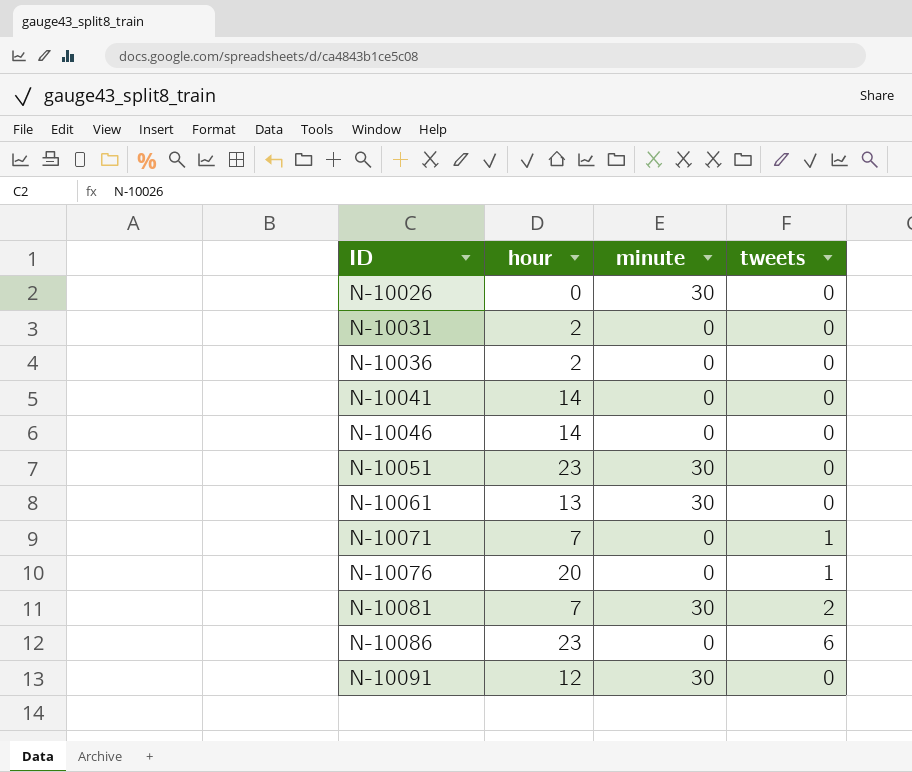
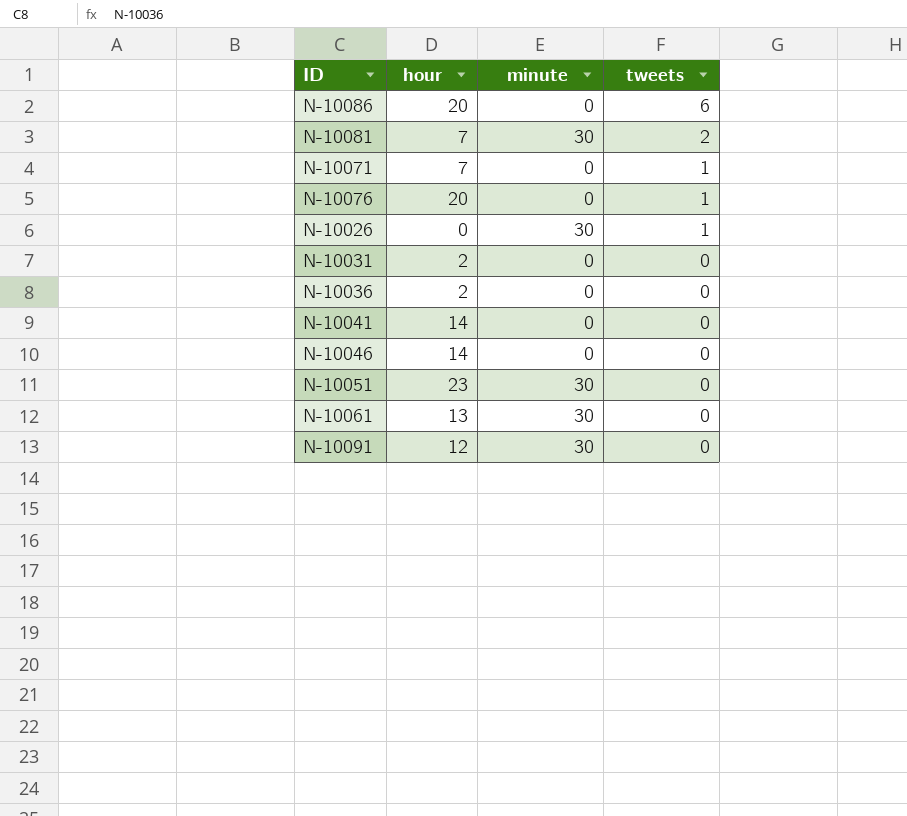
row order: ID ascending -> tweets descending
N-10086 | hour: 23 -> 20
N-10026 | tweets: 0 -> 1

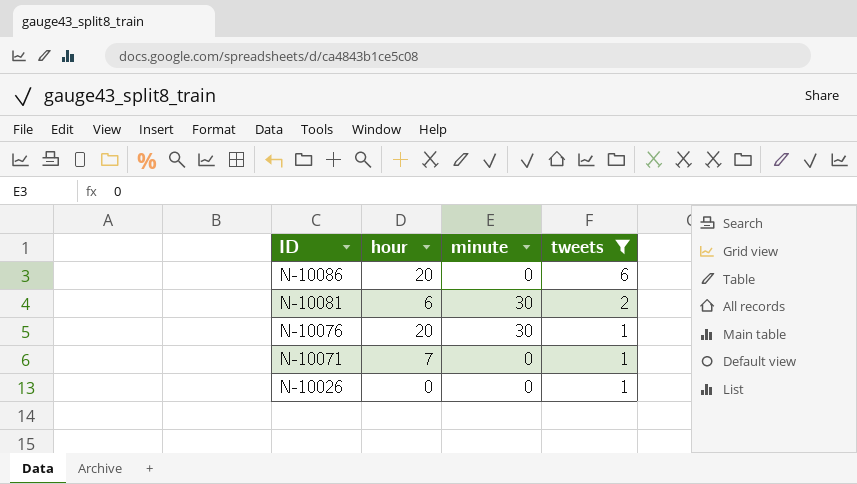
filter: none -> tweets != 0
row order: tweets descending -> ID descending
N-10081 | hour: 7 -> 6
N-10076 | minute: 0 -> 30
N-10026 | minute: 30 -> 0

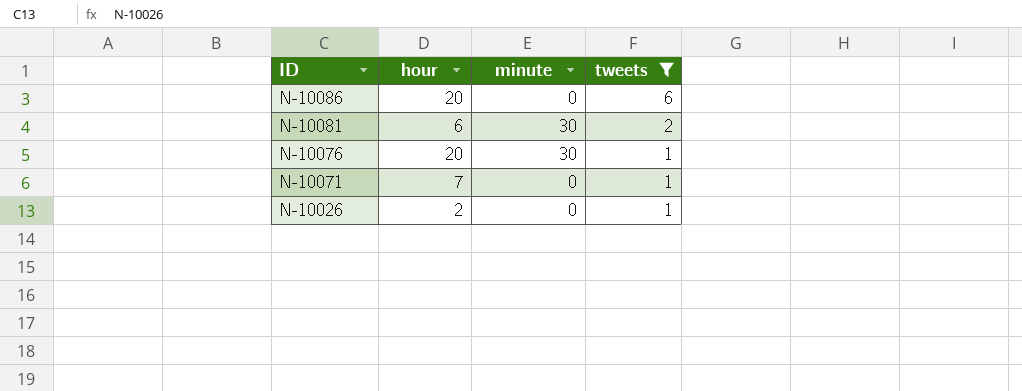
N-10026 | hour: 0 -> 2

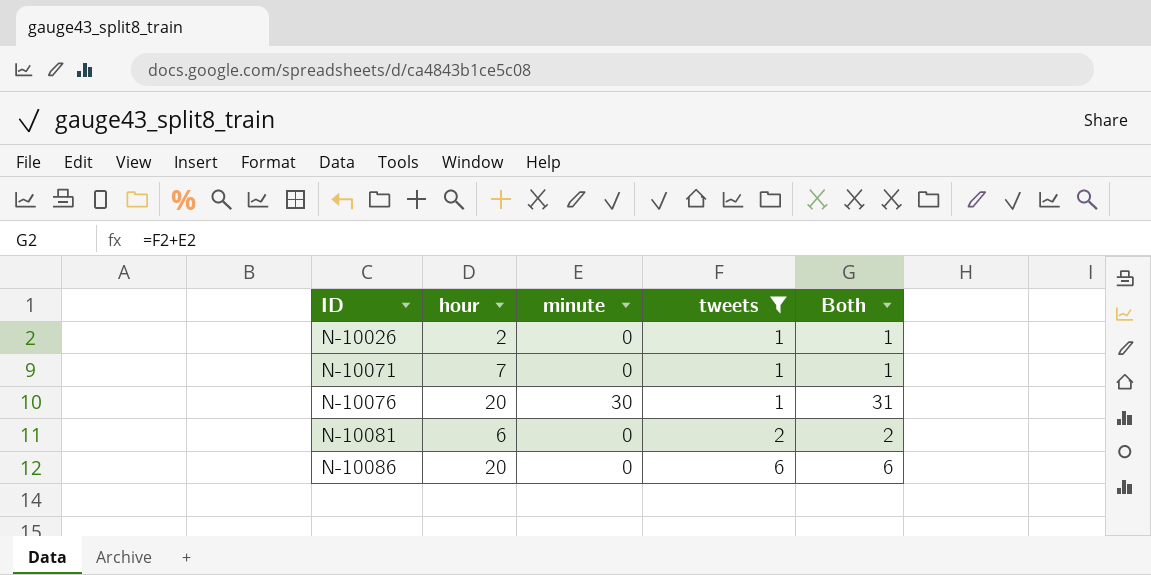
row order: ID descending -> ID ascending
column Both | formula: none -> [minute] + [tweets]
N-10081 | minute: 30 -> 0

